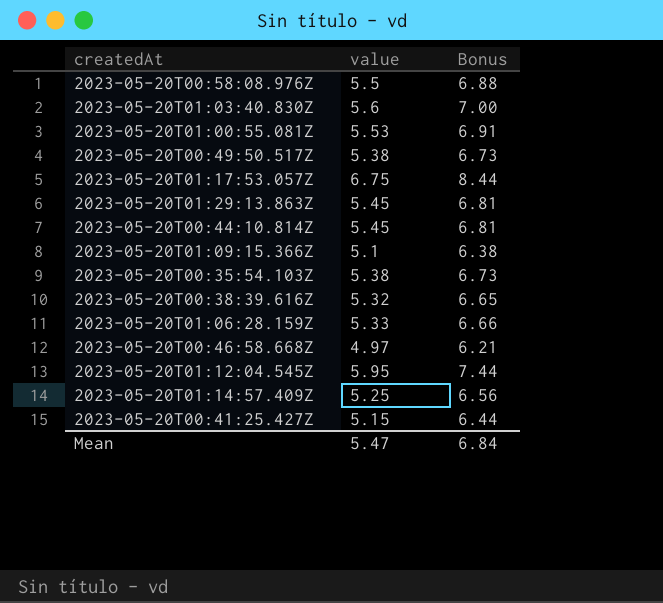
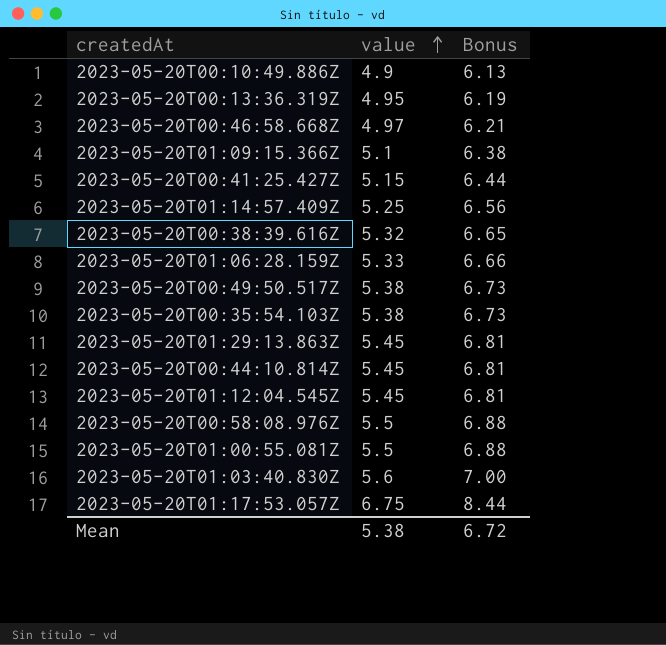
row order: none -> value ascending
row 2023-05-20T00:10:49.886Z: none -> 4.9 | 6.13
row 2023-05-20T00:13:36.319Z: none -> 4.95 | 6.19
2023-05-20T01:12:04.545Z | value: 5.95 -> 5.45
2023-05-20T01:12:04.545Z | Bonus: 7.44 -> 6.81
2023-05-20T01:00:55.081Z | value: 5.53 -> 5.5
2023-05-20T01:00:55.081Z | Bonus: 6.91 -> 6.88
Mean | value: 5.47 -> 5.38
Mean | Bonus: 6.84 -> 6.72

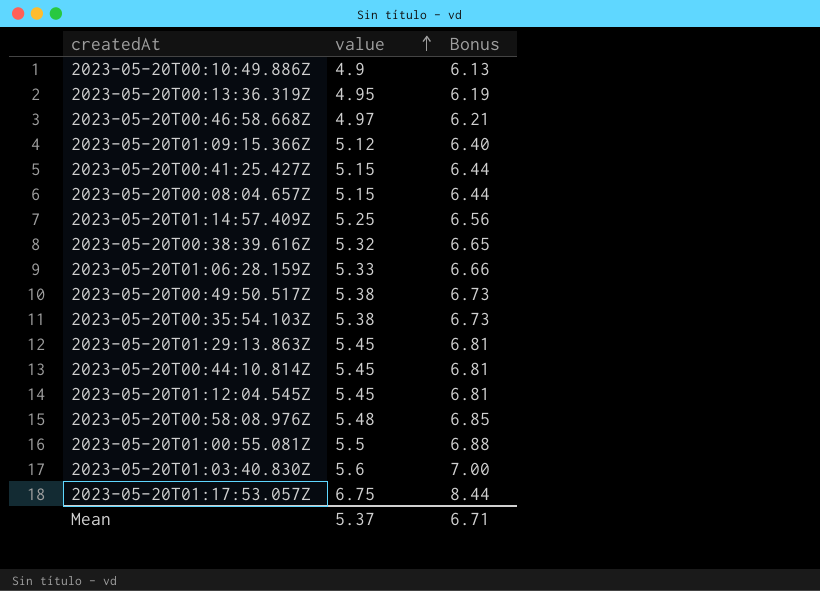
2023-05-20T01:09:15.366Z | value: 5.1 -> 5.12
2023-05-20T01:09:15.366Z | Bonus: 6.38 -> 6.40
row 2023-05-20T00:08:04.657Z: none -> 5.15 | 6.44
2023-05-20T00:58:08.976Z | value: 5.5 -> 5.48
2023-05-20T00:58:08.976Z | Bonus: 6.88 -> 6.85
Mean | value: 5.38 -> 5.37
Mean | Bonus: 6.72 -> 6.71

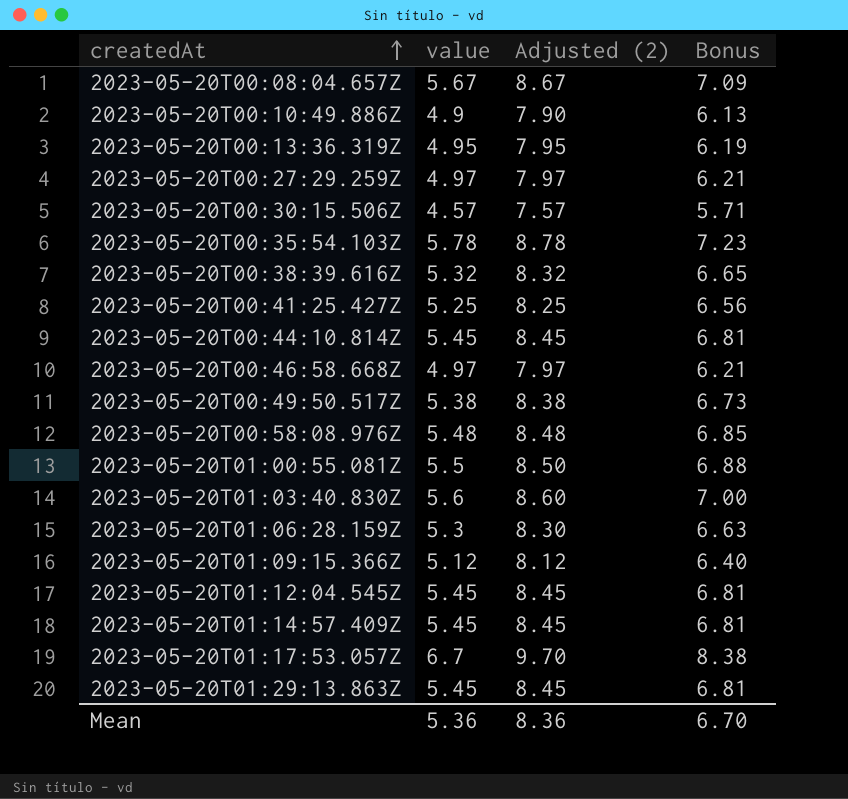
row order: value ascending -> createdAt ascending
column Adjusted (2) | formula: none -> [value] + 3
2023-05-20T00:08:04.657Z | value: 5.15 -> 5.67
2023-05-20T00:08:04.657Z | Bonus: 6.44 -> 7.09
row 2023-05-20T00:27:29.259Z: none -> 4.97 | 7.97 | 6.21
row 2023-05-20T00:30:15.506Z: none -> 4.57 | 7.57 | 5.71
2023-05-20T00:35:54.103Z | value: 5.38 -> 5.78
2023-05-20T00:35:54.103Z | Bonus: 6.73 -> 7.23
2023-05-20T00:41:25.427Z | value: 5.15 -> 5.25
2023-05-20T00:41:25.427Z | Bonus: 6.44 -> 6.56
2023-05-20T01:06:28.159Z | value: 5.33 -> 5.3
2023-05-20T01:06:28.159Z | Bonus: 6.66 -> 6.63
2023-05-20T01:14:57.409Z | value: 5.25 -> 5.45
2023-05-20T01:14:57.409Z | Bonus: 6.56 -> 6.81
2023-05-20T01:17:53.057Z | value: 6.75 -> 6.7
2023-05-20T01:17:53.057Z | Bonus: 8.44 -> 8.38
Mean | value: 5.37 -> 5.36
Mean | Bonus: 6.71 -> 6.70

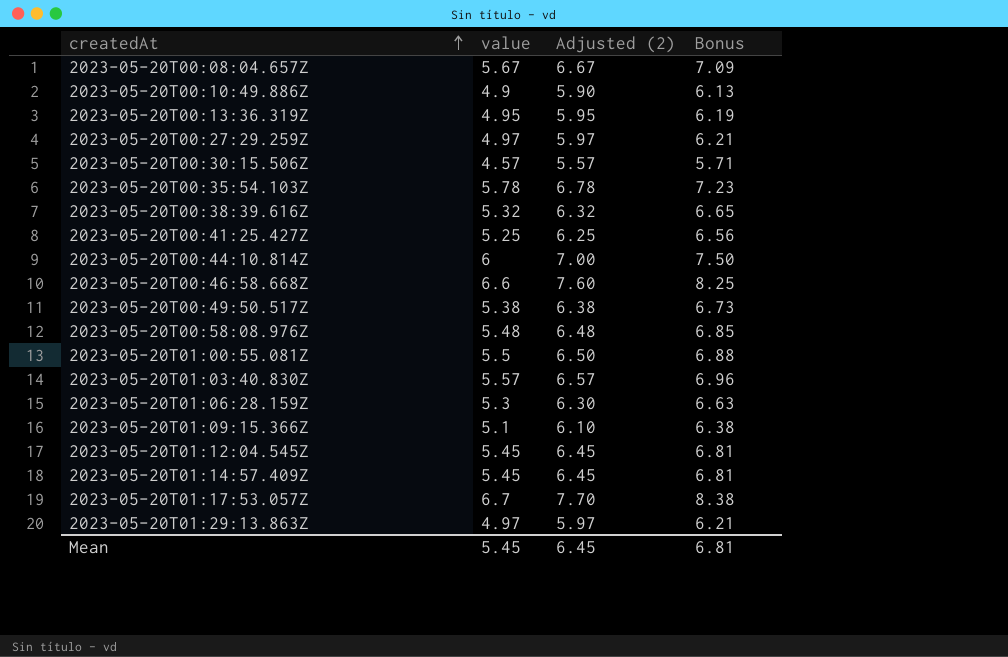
column Adjusted (2) | formula: [value] + 3 -> [value] + 1
2023-05-20T00:44:10.814Z | value: 5.45 -> 6
2023-05-20T00:44:10.814Z | Bonus: 6.81 -> 7.50
2023-05-20T00:46:58.668Z | value: 4.97 -> 6.6
2023-05-20T00:46:58.668Z | Bonus: 6.21 -> 8.25
2023-05-20T01:03:40.830Z | value: 5.6 -> 5.57
2023-05-20T01:03:40.830Z | Bonus: 7.00 -> 6.96
2023-05-20T01:09:15.366Z | value: 5.12 -> 5.1
2023-05-20T01:09:15.366Z | Bonus: 6.40 -> 6.38
2023-05-20T01:29:13.863Z | value: 5.45 -> 4.97
2023-05-20T01:29:13.863Z | Bonus: 6.81 -> 6.21
Mean | value: 5.36 -> 5.45
Mean | Adjusted (2): 8.36 -> 6.45
Mean | Bonus: 6.70 -> 6.81

